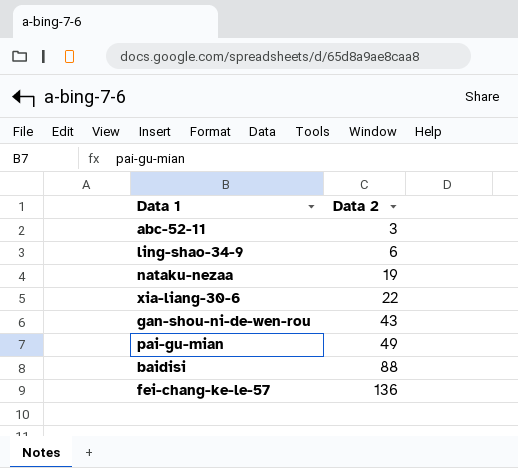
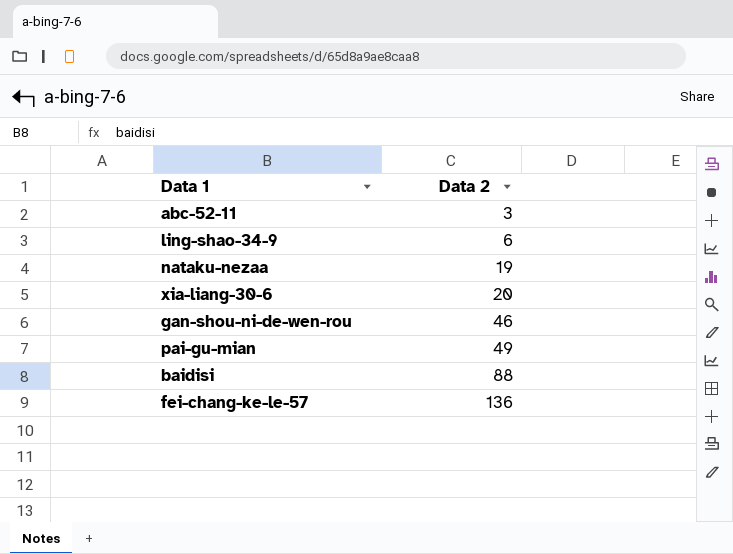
xia-liang-30-6 | Data 2: 22 -> 20
gan-shou-ni-de-wen-rou | Data 2: 43 -> 46

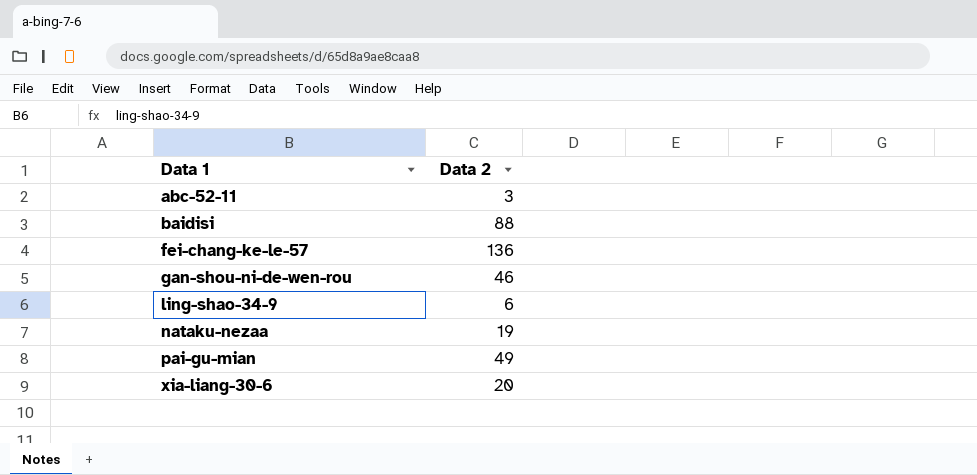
row order: Data 2 ascending -> Data 1 ascending

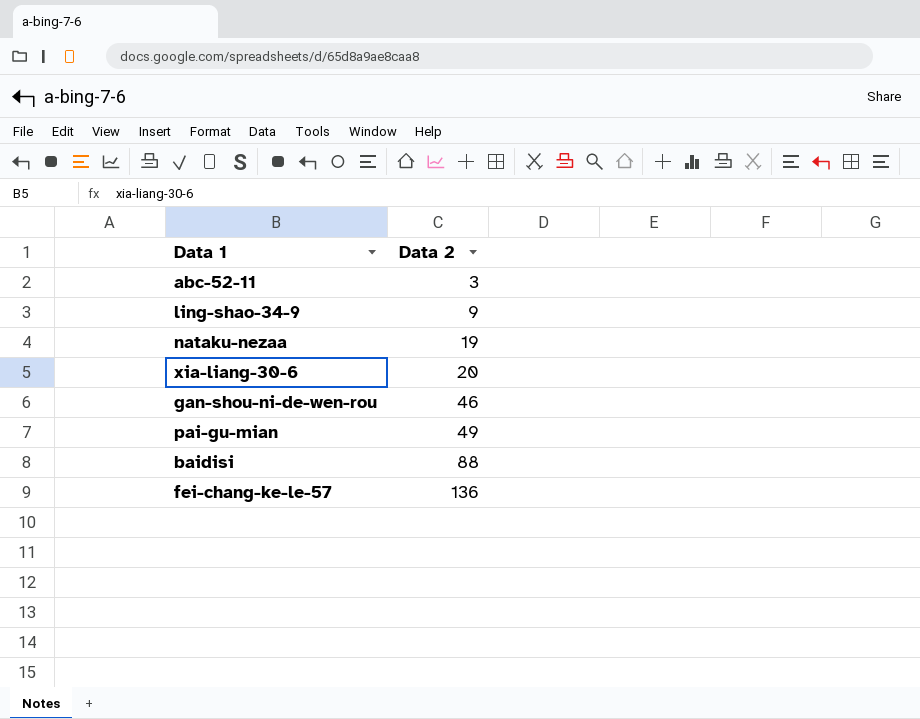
row order: Data 1 ascending -> Data 2 ascending
ling-shao-34-9 | Data 2: 6 -> 9

